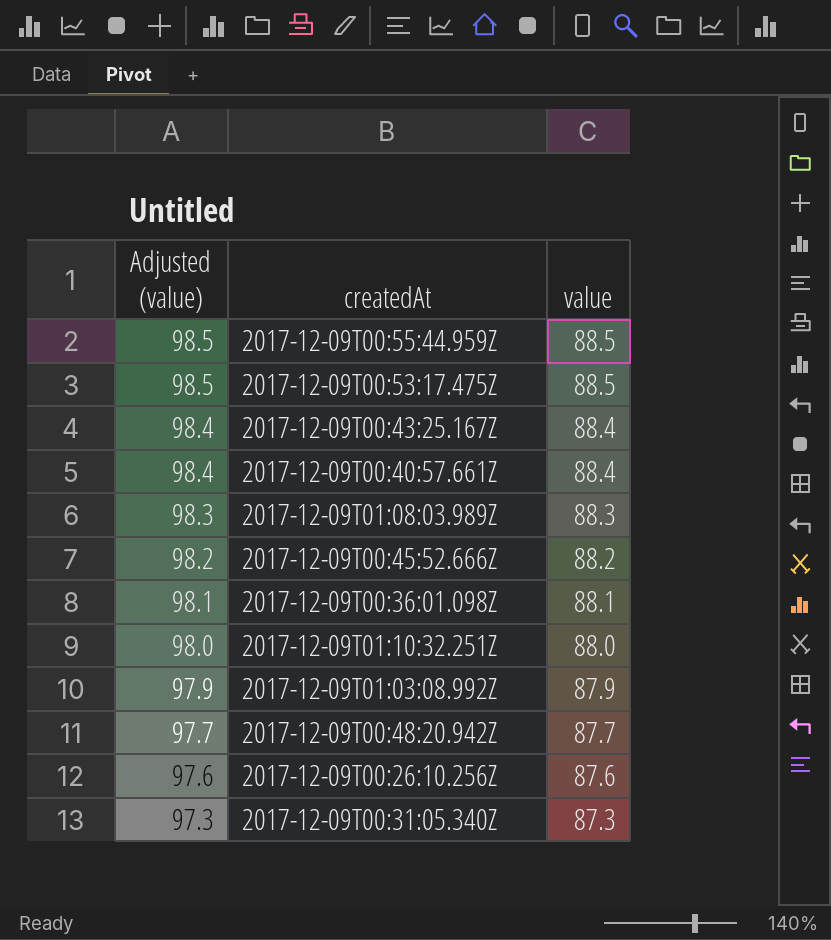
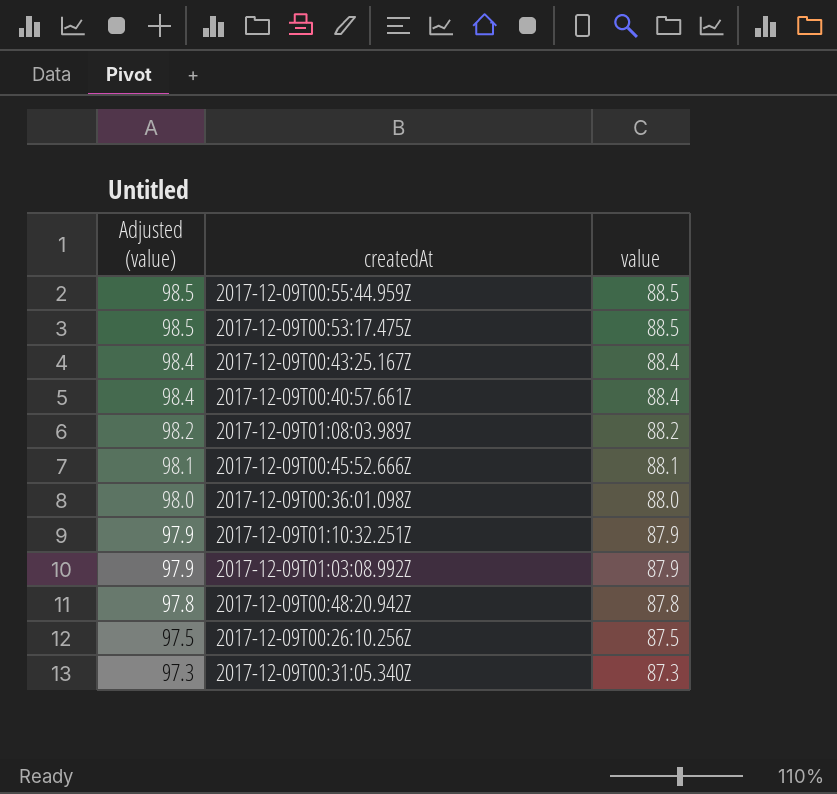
2017-12-09T01:08:03.989Z | Adjusted (value): 98.3 -> 98.2
2017-12-09T01:08:03.989Z | value: 88.3 -> 88.2
2017-12-09T00:45:52.666Z | Adjusted (value): 98.2 -> 98.1
2017-12-09T00:45:52.666Z | value: 88.2 -> 88.1
2017-12-09T00:36:01.098Z | Adjusted (value): 98.1 -> 98.0
2017-12-09T00:36:01.098Z | value: 88.1 -> 88.0
2017-12-09T01:10:32.251Z | Adjusted (value): 98.0 -> 97.9
2017-12-09T01:10:32.251Z | value: 88.0 -> 87.9
2017-12-09T00:48:20.942Z | Adjusted (value): 97.7 -> 97.8
2017-12-09T00:48:20.942Z | value: 87.7 -> 87.8
2017-12-09T00:26:10.256Z | Adjusted (value): 97.6 -> 97.5
2017-12-09T00:26:10.256Z | value: 87.6 -> 87.5

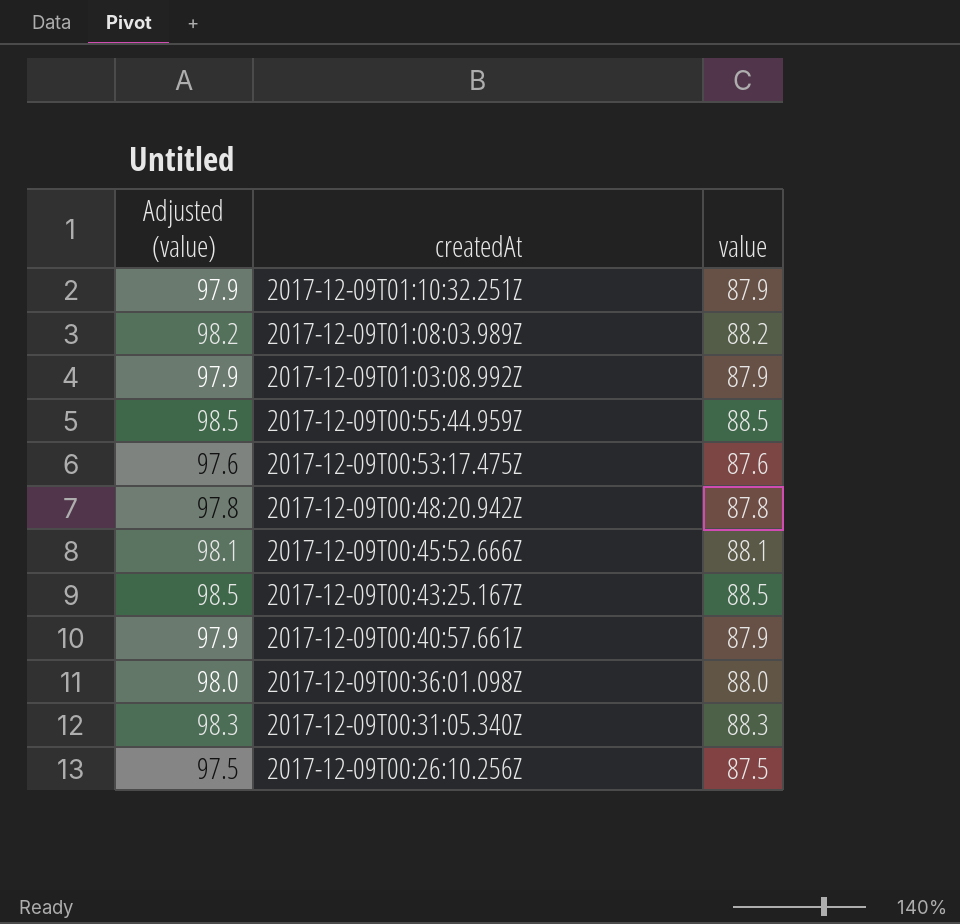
row order: Adjusted (value) descending -> createdAt descending
2017-12-09T00:53:17.475Z | Adjusted (value): 98.5 -> 97.6
2017-12-09T00:53:17.475Z | value: 88.5 -> 87.6
2017-12-09T00:43:25.167Z | Adjusted (value): 98.4 -> 98.5
2017-12-09T00:43:25.167Z | value: 88.4 -> 88.5
2017-12-09T00:40:57.661Z | Adjusted (value): 98.4 -> 97.9
2017-12-09T00:40:57.661Z | value: 88.4 -> 87.9
2017-12-09T00:31:05.340Z | Adjusted (value): 97.3 -> 98.3
2017-12-09T00:31:05.340Z | value: 87.3 -> 88.3

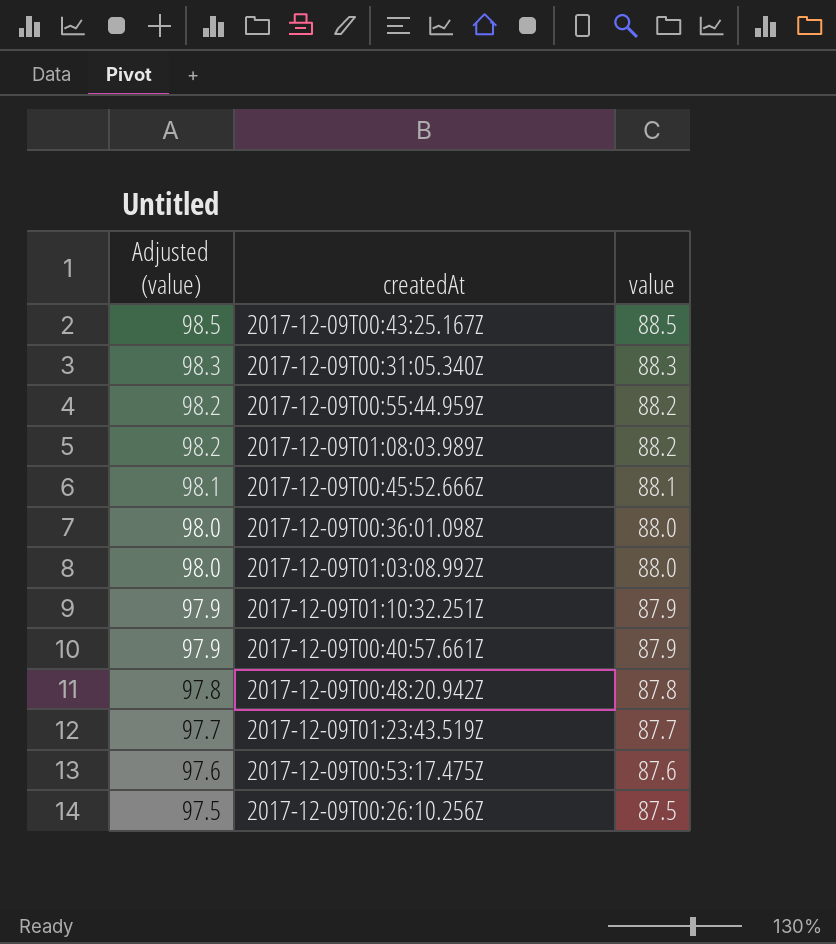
row order: createdAt descending -> Adjusted (value) descending
2017-12-09T00:55:44.959Z | Adjusted (value): 98.5 -> 98.2
2017-12-09T00:55:44.959Z | value: 88.5 -> 88.2
2017-12-09T01:03:08.992Z | Adjusted (value): 97.9 -> 98.0
2017-12-09T01:03:08.992Z | value: 87.9 -> 88.0
row 2017-12-09T01:23:43.519Z: none -> 97.7 | 87.7

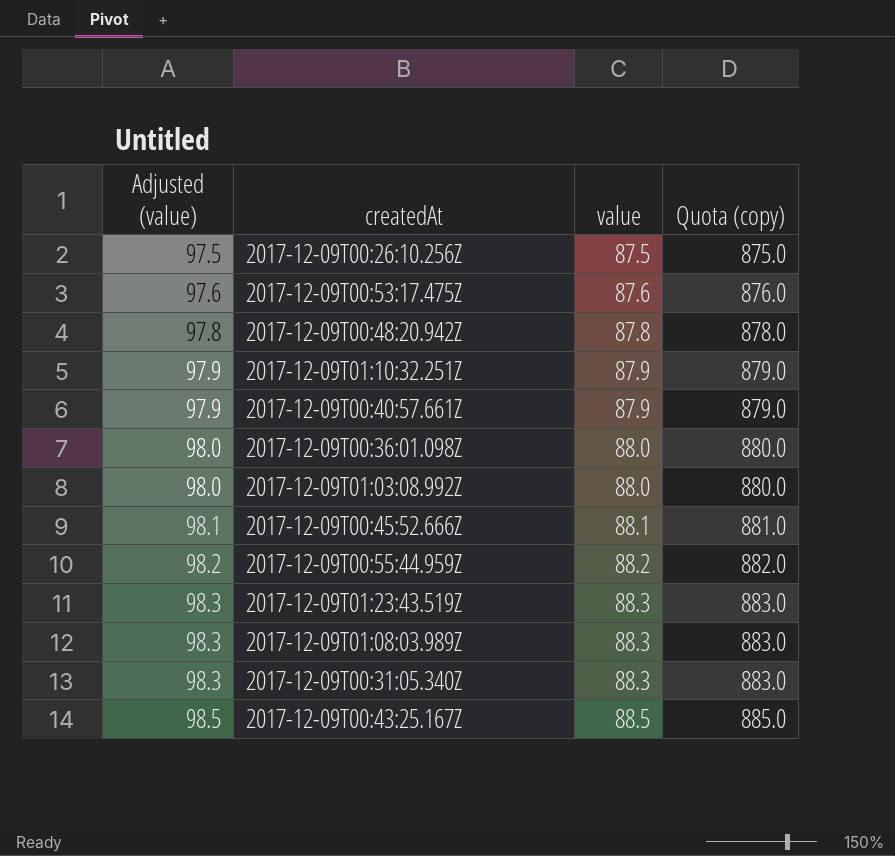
row order: Adjusted (value) descending -> Adjusted (value) ascending
column Quota (copy) | formula: none -> [value] * 10
2017-12-09T01:23:43.519Z | Adjusted (value): 97.7 -> 98.3
2017-12-09T01:23:43.519Z | value: 87.7 -> 88.3
2017-12-09T01:08:03.989Z | Adjusted (value): 98.2 -> 98.3
2017-12-09T01:08:03.989Z | value: 88.2 -> 88.3

